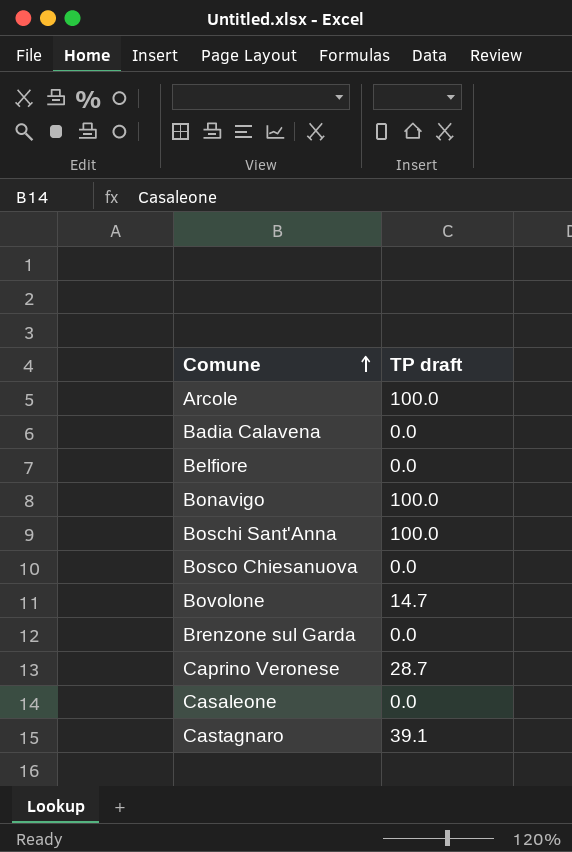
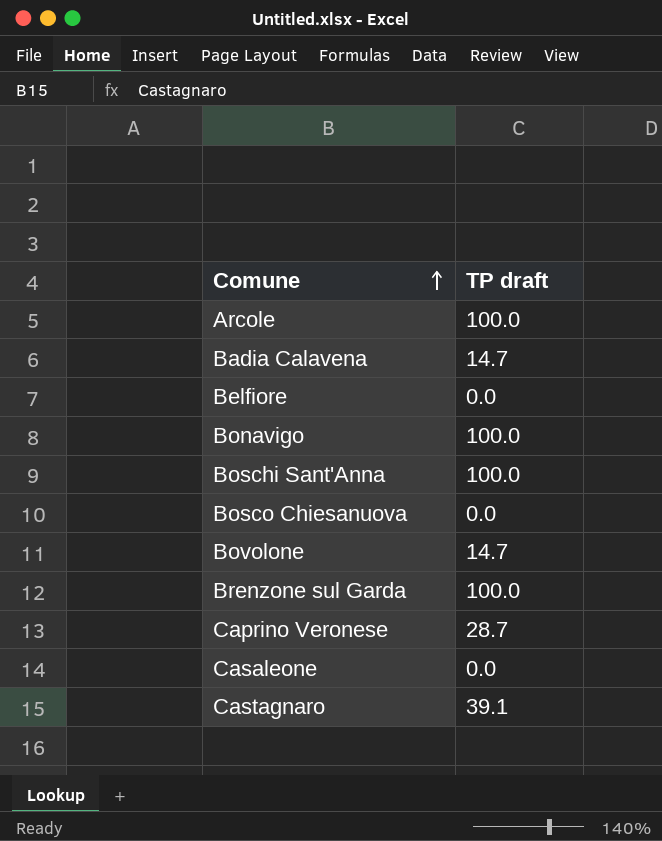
Badia Calavena | TP draft: 0.0 -> 14.7
Brenzone sul Garda | TP draft: 0.0 -> 100.0

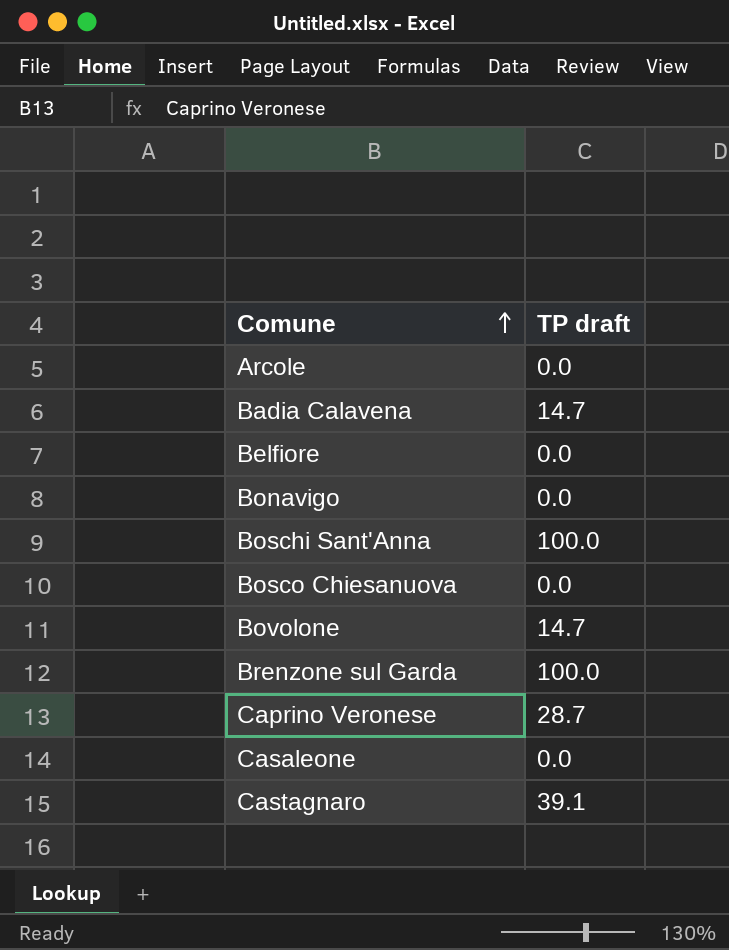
Arcole | TP draft: 100.0 -> 0.0
Bonavigo | TP draft: 100.0 -> 0.0

